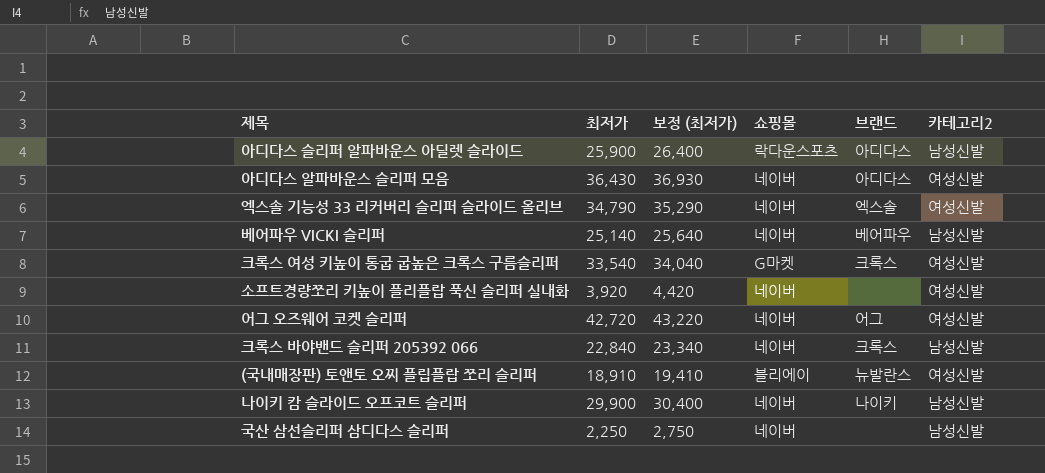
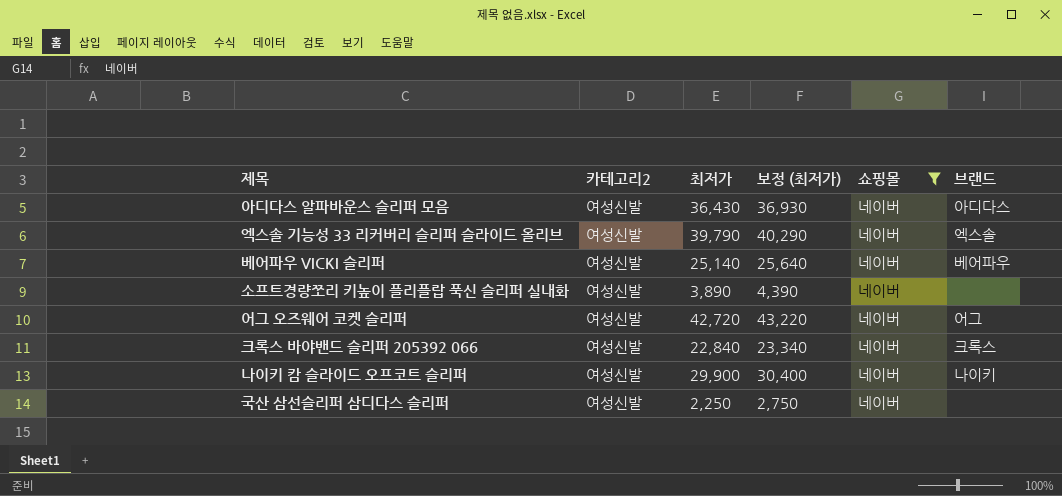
filter: none -> 쇼핑몰 = 네이버
column 카테고리2 | position: 6 -> 2
엑스솔 기능성 33 리커버리 슬리퍼 슬라이드 올리브 | 최저가: 34,790 -> 39,790
엑스솔 기능성 33 리커버리 슬리퍼 슬라이드 올리브 | 보정 (최저가): 35,290 -> 40,290
베어파우 VICKI 슬리퍼 | 카테고리2: 남성신발 -> 여성신발
소프트경량쪼리 키높이 플리플랍 푹신 슬리퍼 실내화 | 최저가: 3,920 -> 3,890
소프트경량쪼리 키높이 플리플랍 푹신 슬리퍼 실내화 | 보정 (최저가): 4,420 -> 4,390
크록스 바야밴드 슬리퍼 205392 066 | 카테고리2: 남성신발 -> 여성신발
나이키 캄 슬라이드 오프코트 슬리퍼 | 카테고리2: 남성신발 -> 여성신발
국산 삼선슬리퍼 삼디다스 슬리퍼 | 카테고리2: 남성신발 -> 여성신발

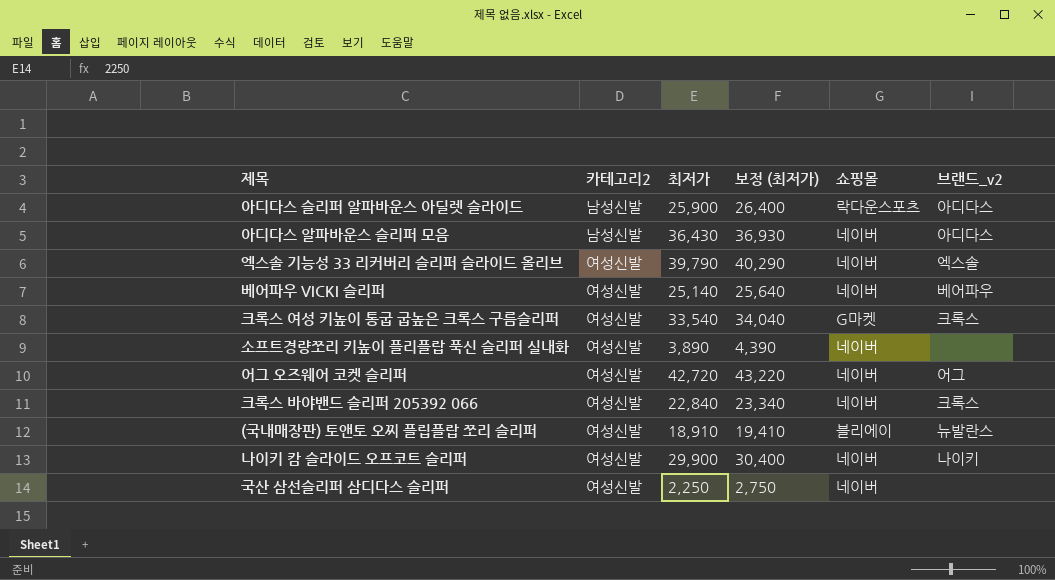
filter: 쇼핑몰 = 네이버 -> none
column name: 브랜드 -> 브랜드_v2
아디다스 알파바운스 슬리퍼 모음 | 카테고리2: 여성신발 -> 남성신발

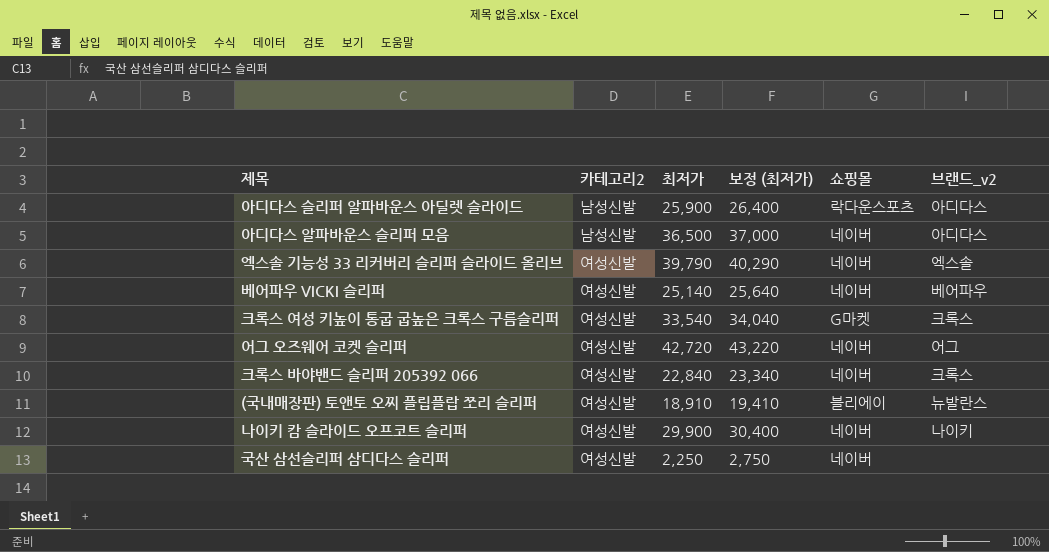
row 소프트경량쪼리 키높이 플리플랍 푹신 슬리퍼 실내화: 여성신발 | 3,890 | 4,390 | 네이버 | none -> none
아디다스 알파바운스 슬리퍼 모음 | 최저가: 36,430 -> 36,500
아디다스 알파바운스 슬리퍼 모음 | 보정 (최저가): 36,930 -> 37,000

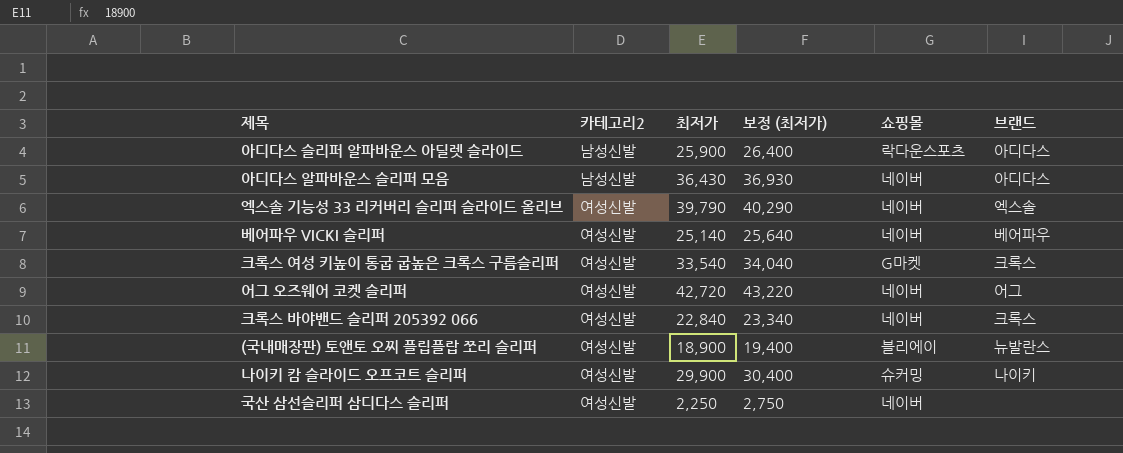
column name: 브랜드_v2 -> 브랜드
아디다스 알파바운스 슬리퍼 모음 | 최저가: 36,500 -> 36,430
아디다스 알파바운스 슬리퍼 모음 | 보정 (최저가): 37,000 -> 36,930
(국내매장판) 토앤토 오찌 플립플랍 쪼리 슬리퍼 | 최저가: 18,910 -> 18,900
(국내매장판) 토앤토 오찌 플립플랍 쪼리 슬리퍼 | 보정 (최저가): 19,410 -> 19,400
나이키 캄 슬라이드 오프코트 슬리퍼 | 쇼핑몰: 네이버 -> 슈커밍

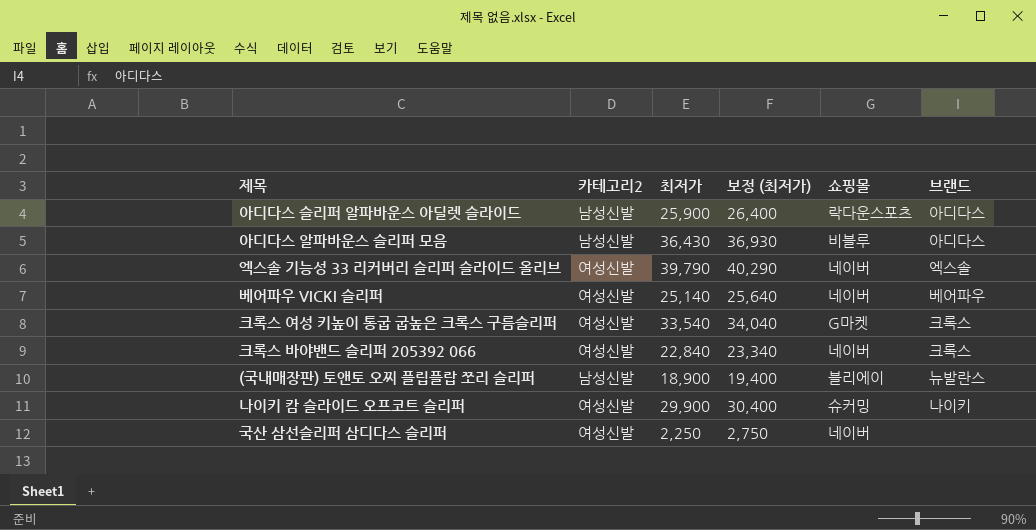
row 어그 오즈웨어 코켓 슬리퍼: 여성신발 | 42,720 | 43,220 | 네이버 | 어그 -> none
아디다스 알파바운스 슬리퍼 모음 | 쇼핑몰: 네이버 -> 비블루
(국내매장판) 토앤토 오찌 플립플랍 쪼리 슬리퍼 | 카테고리2: 여성신발 -> 남성신발

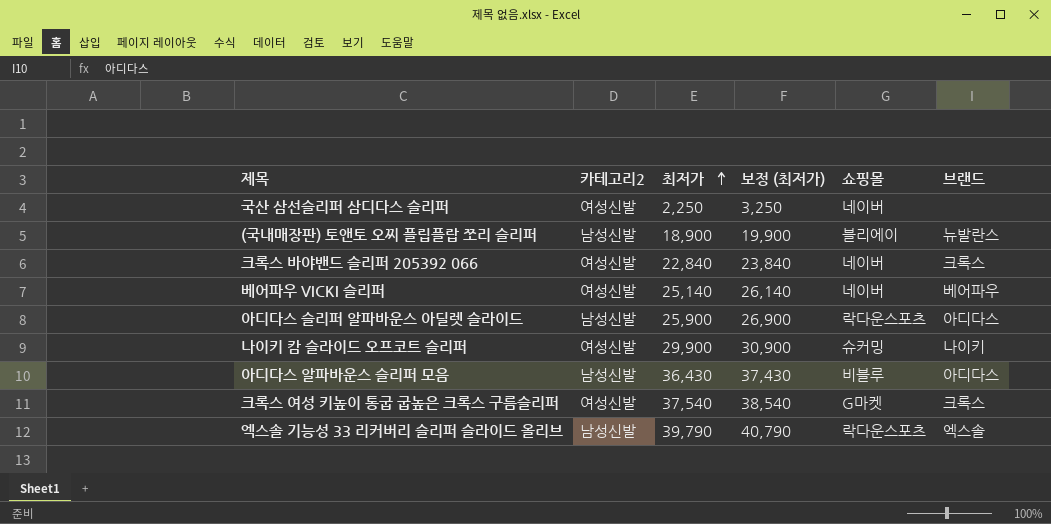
row order: none -> 최저가 ascending
column 보정 (최저가) | formula: [최저가] + 500 -> [최저가] + 1000
크록스 여성 키높이 통굽 굽높은 크록스 구름슬리퍼 | 최저가: 33,540 -> 37,540
엑스솔 기능성 33 리커버리 슬리퍼 슬라이드 올리브 | 카테고리2: 여성신발 -> 남성신발
엑스솔 기능성 33 리커버리 슬리퍼 슬라이드 올리브 | 쇼핑몰: 네이버 -> 락다운스포츠

